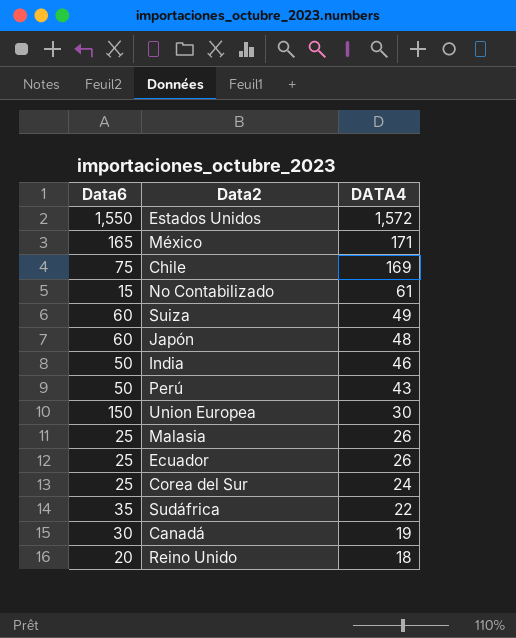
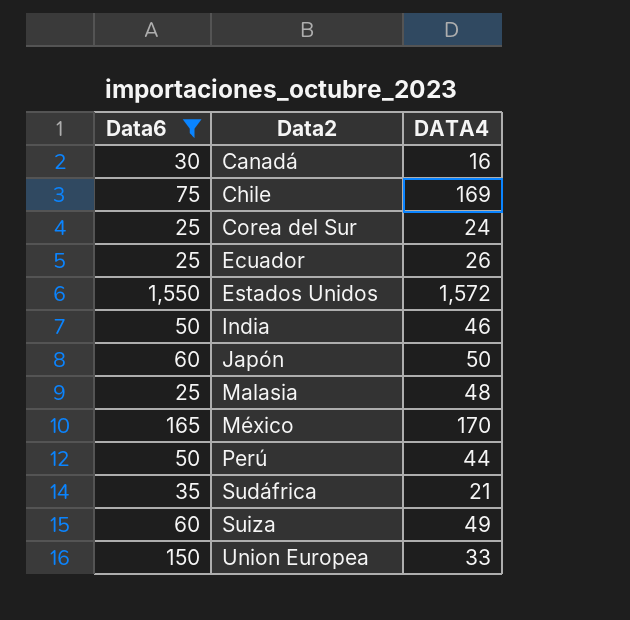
filter: none -> Data6 >= 25
row order: DATA4 descending -> Data2 ascending
Canadá | DATA4: 19 -> 16
Japón | DATA4: 48 -> 50
Malasia | DATA4: 26 -> 48
México | DATA4: 171 -> 170
Perú | DATA4: 43 -> 44
Sudáfrica | DATA4: 22 -> 21
Union Europea | DATA4: 30 -> 33

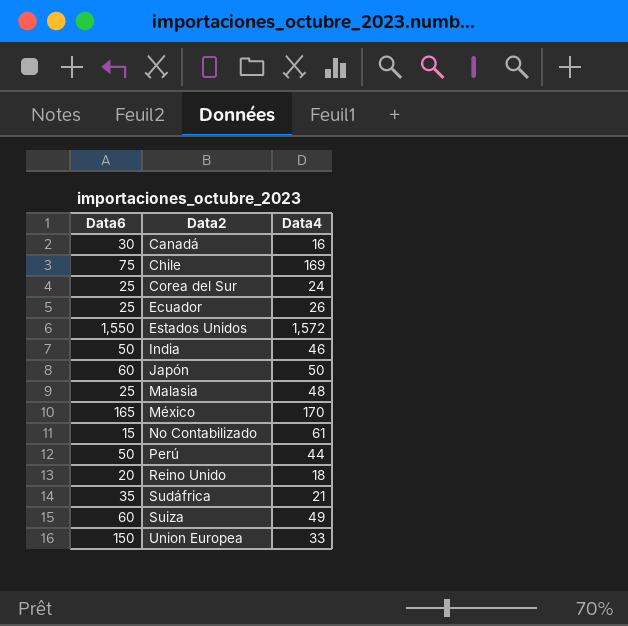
filter: Data6 >= 25 -> none
column name: DATA4 -> Data4

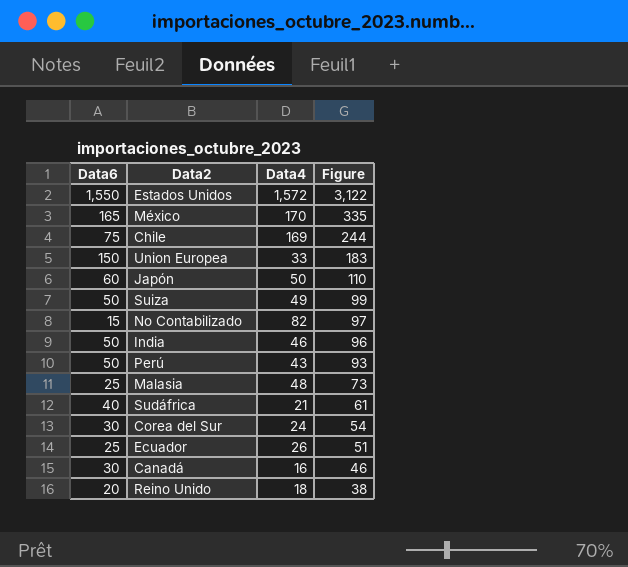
row order: Data2 ascending -> Figure descending
column Figure | formula: none -> [Data6] + [Data4]
Suiza | Data6: 60 -> 50
No Contabilizado | Data4: 61 -> 82
Perú | Data4: 44 -> 43
Sudáfrica | Data6: 35 -> 40
Corea del Sur | Data6: 25 -> 30

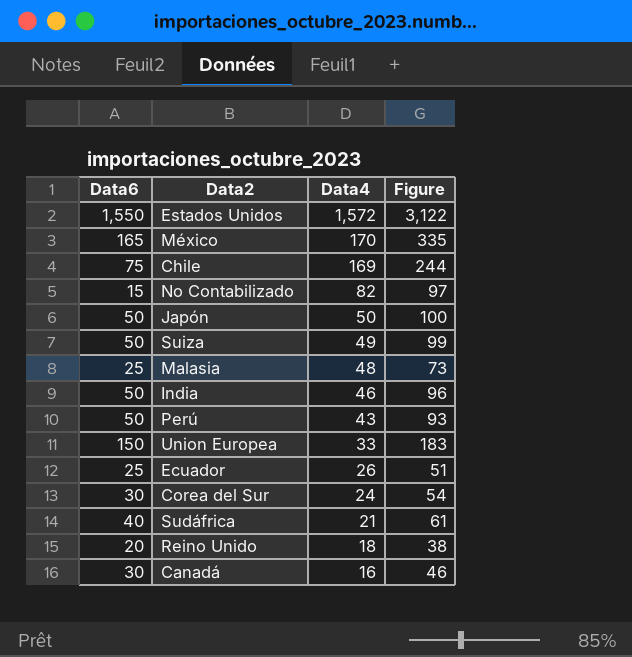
row order: Figure descending -> Data4 descending
Japón | Data6: 60 -> 50
Japón | Figure: 110 -> 100

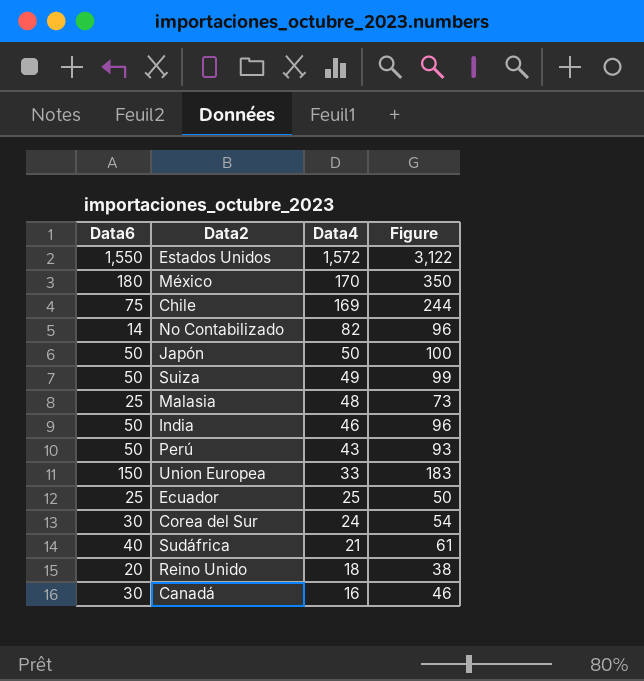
México | Data6: 165 -> 180
México | Figure: 335 -> 350
No Contabilizado | Data6: 15 -> 14
No Contabilizado | Figure: 97 -> 96
Ecuador | Data4: 26 -> 25
Ecuador | Figure: 51 -> 50

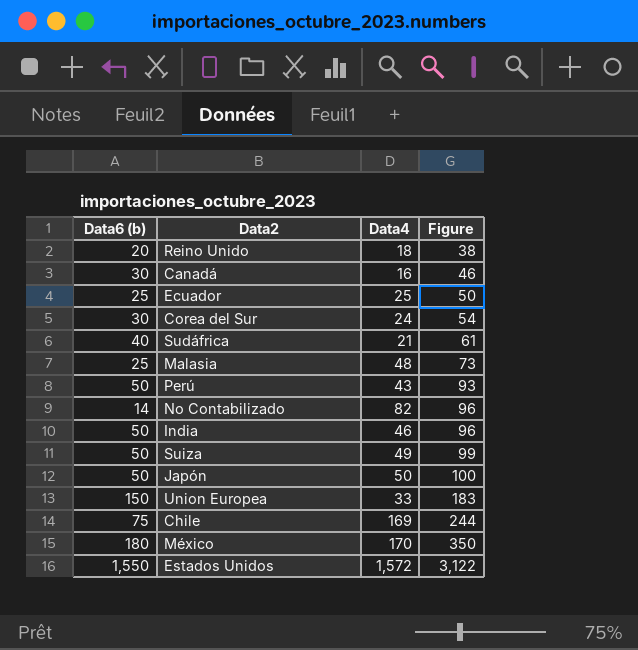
row order: Data4 descending -> Figure ascending
column name: Data6 -> Data6 (b)

